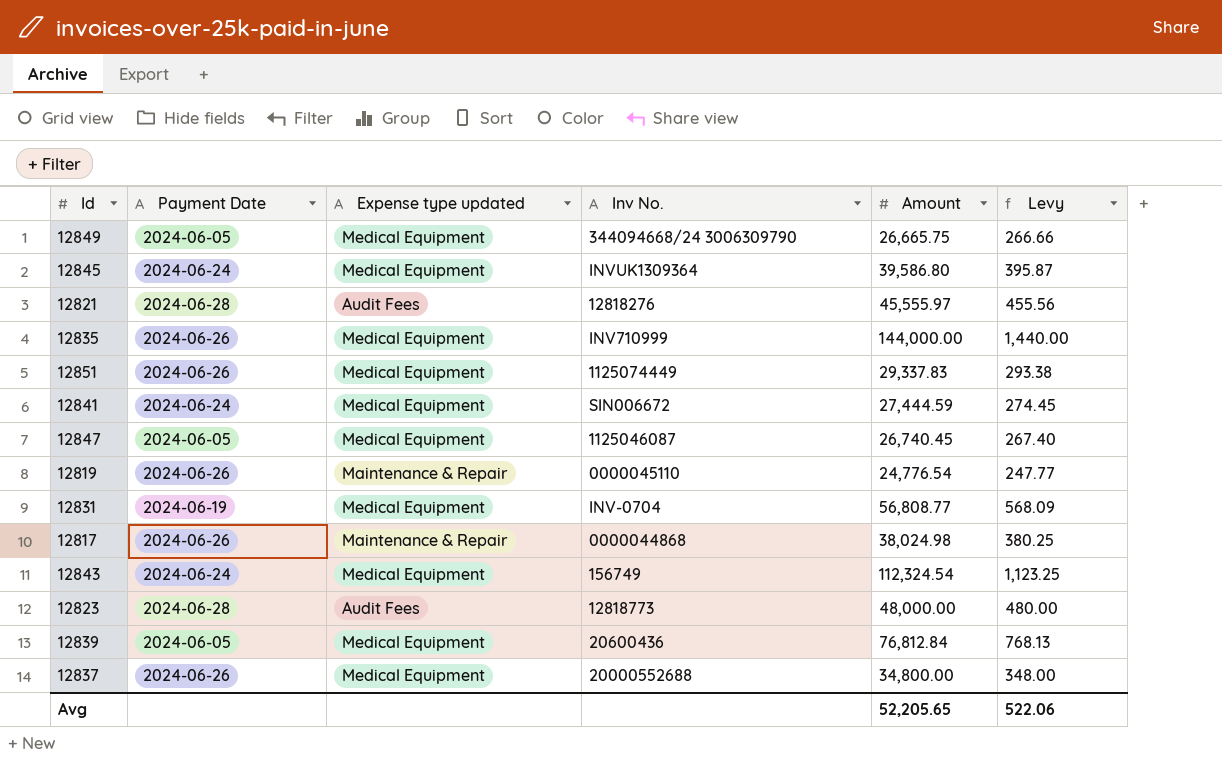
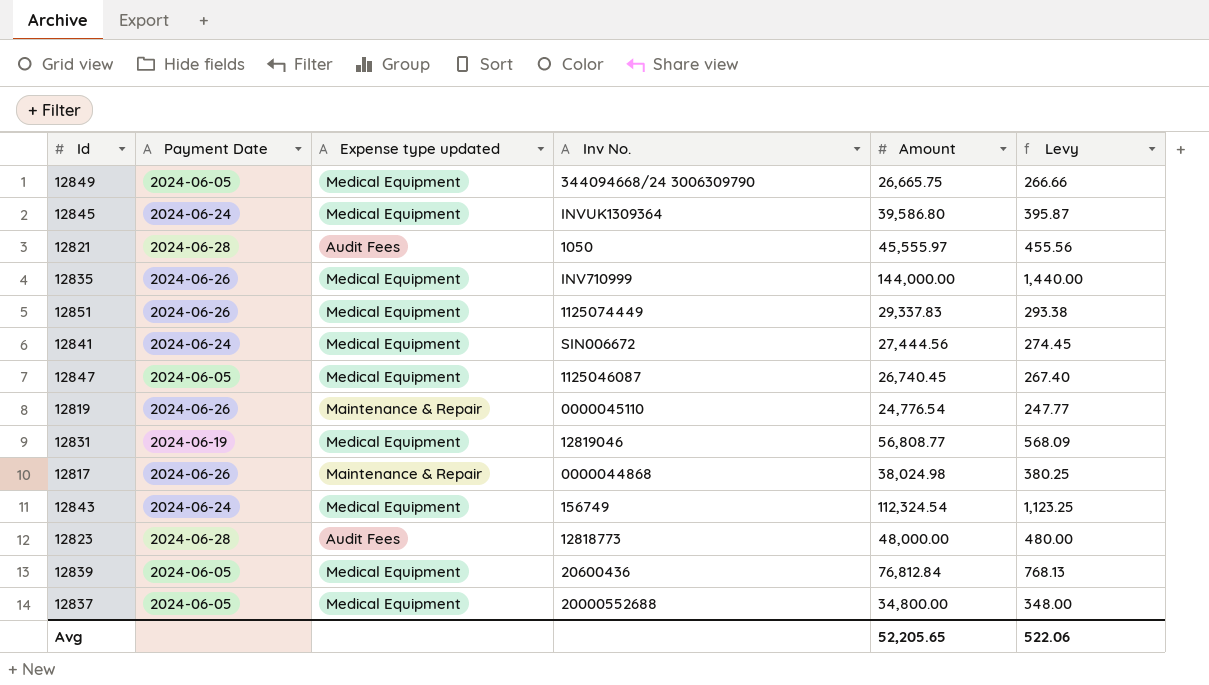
12821 | Inv No.: 12818276 -> 1050
12841 | Amount: 27,444.59 -> 27,444.56
12831 | Inv No.: INV-0704 -> 12819046
12837 | Payment Date: 2024-06-26 -> 2024-06-05

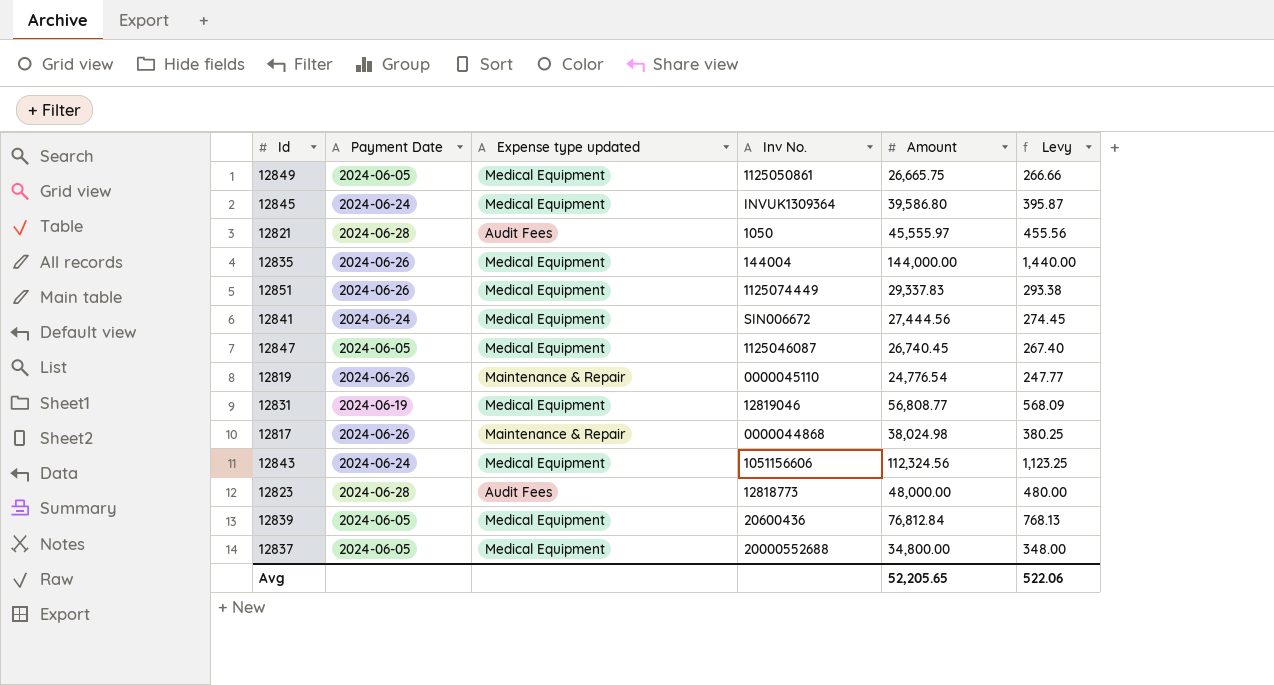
12849 | Inv No.: 344094668/24 3006309790 -> 1125050861
12835 | Inv No.: INV710999 -> 144004
12843 | Inv No.: 156749 -> 1051156606
12843 | Amount: 112,324.54 -> 112,324.56

